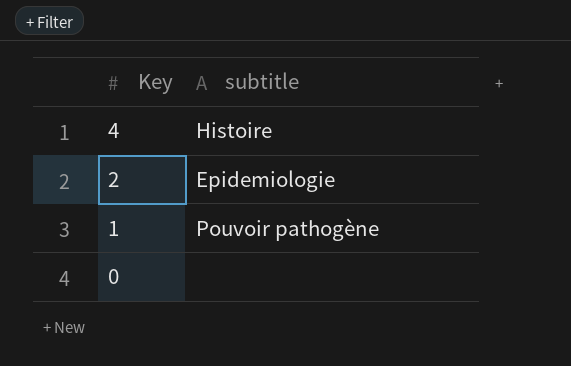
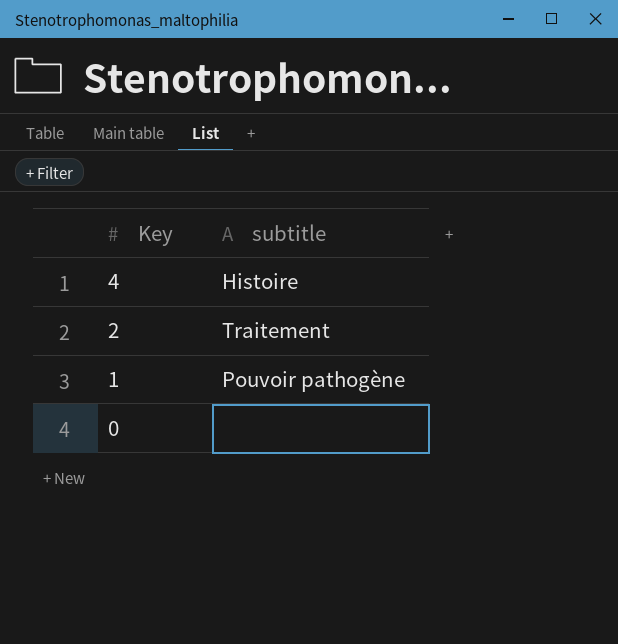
2 | subtitle: Epidemiologie -> Traitement

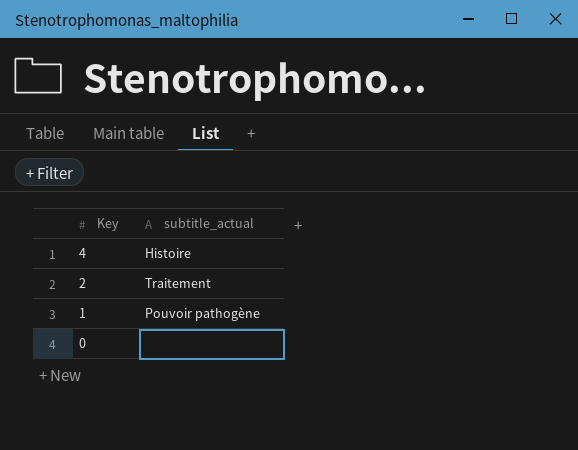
column name: subtitle -> subtitle_actual

